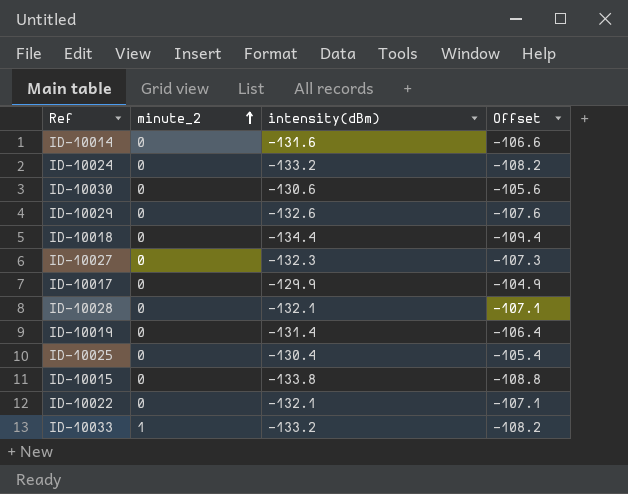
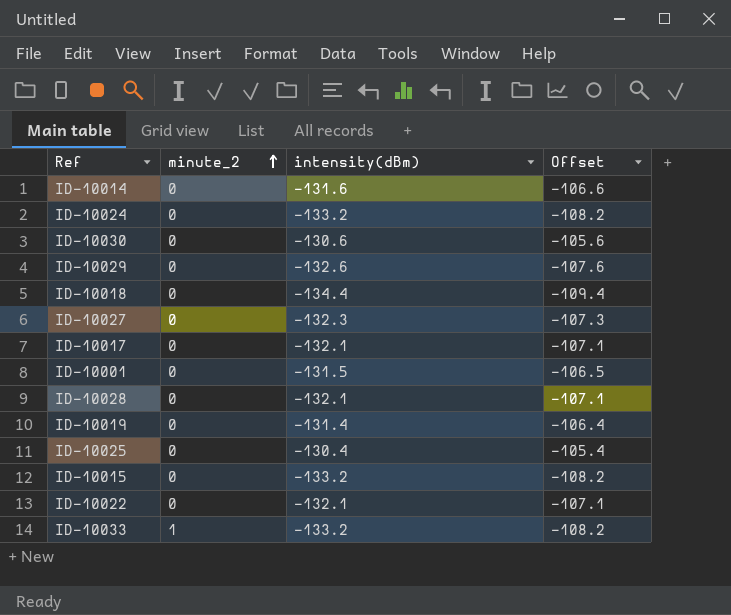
ID-10017 | intensity(dBm): -129.9 -> -132.1
ID-10017 | Offset: -104.9 -> -107.1
row ID-10001: none -> 0 | -131.5 | -106.5
ID-10015 | intensity(dBm): -133.8 -> -133.2
ID-10015 | Offset: -108.8 -> -108.2

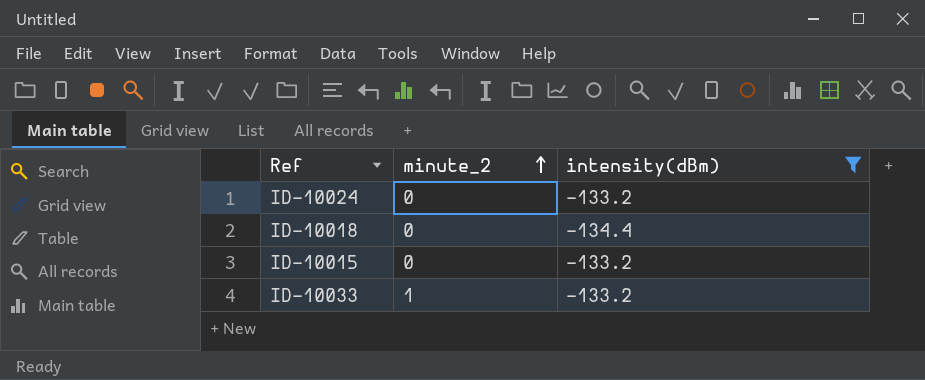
filter: none -> intensity(dBm) <= -133.2
column Offset | formula: [intensity(dBm)] + 25 -> none

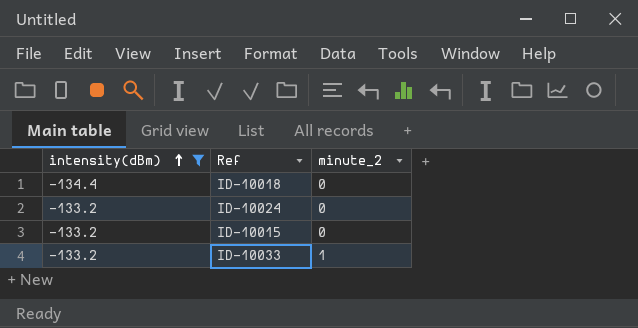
row order: minute_2 ascending -> intensity(dBm) ascending
column intensity(dBm) | position: 3 -> 1

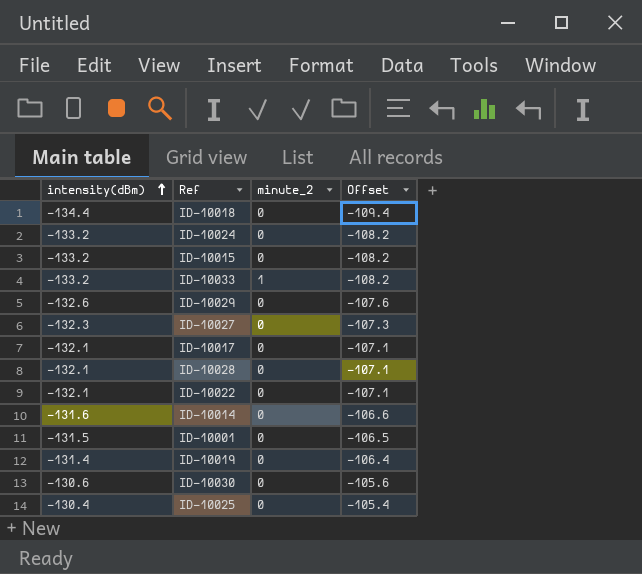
filter: intensity(dBm) <= -133.2 -> none
column Offset | formula: none -> [intensity(dBm)] + 25

